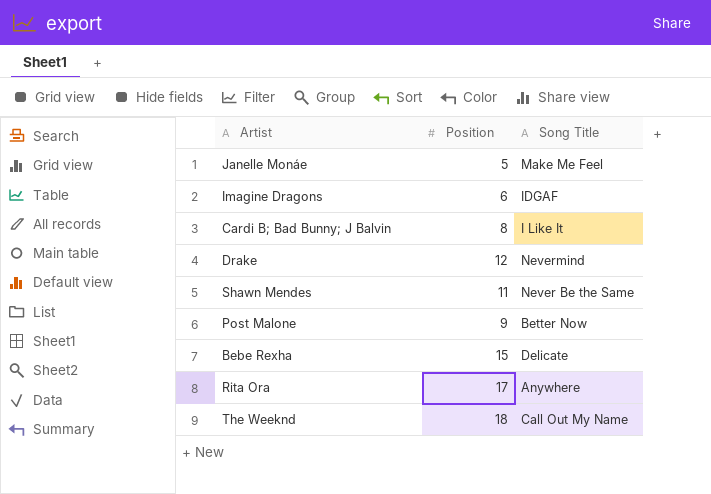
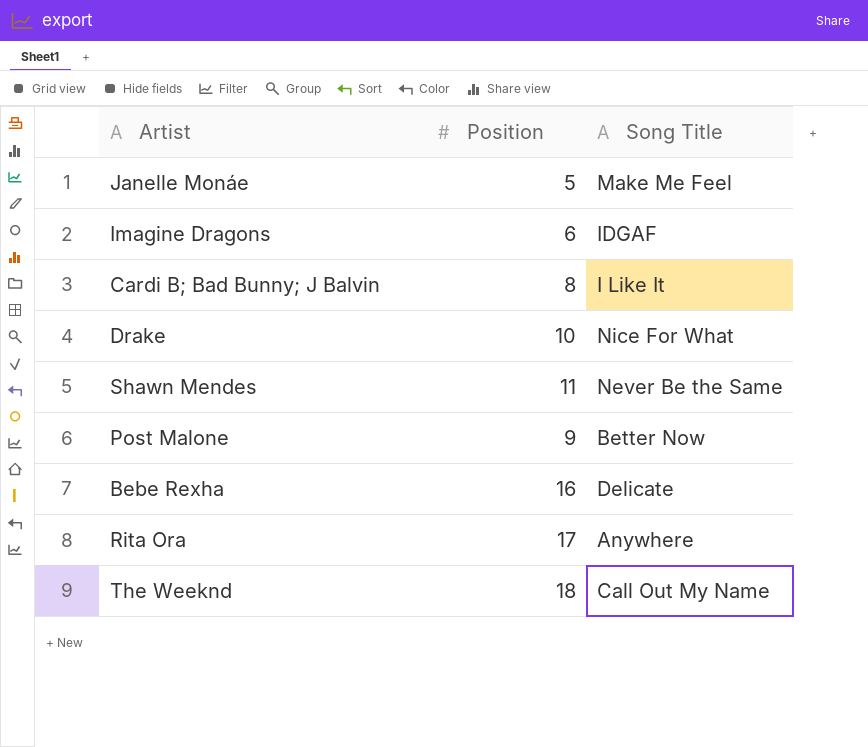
Drake | Position: 12 -> 10
Drake | Song Title: Nevermind -> Nice For What
Bebe Rexha | Position: 15 -> 16

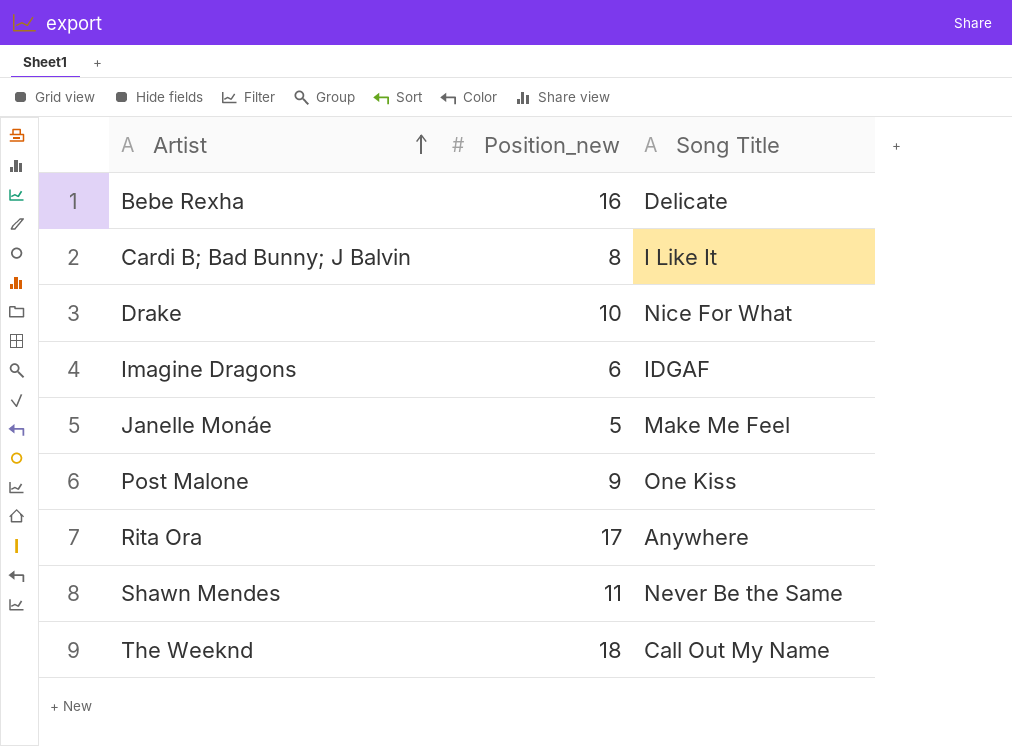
row order: none -> Artist ascending
column name: Position -> Position_new
Post Malone | Song Title: Better Now -> One Kiss

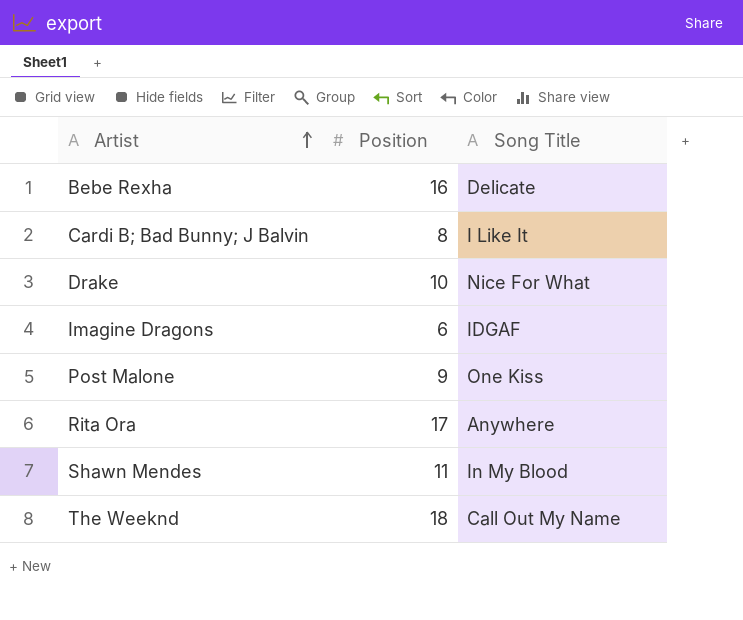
column name: Position_new -> Position
row Janelle Monáe: 5 | Make Me Feel -> none
Shawn Mendes | Song Title: Never Be the Same -> In My Blood

